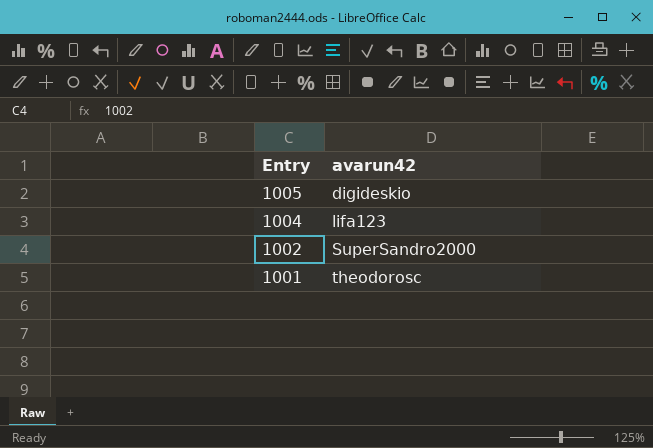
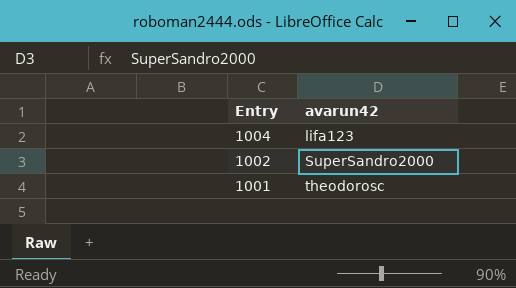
row 1005: digideskio -> none

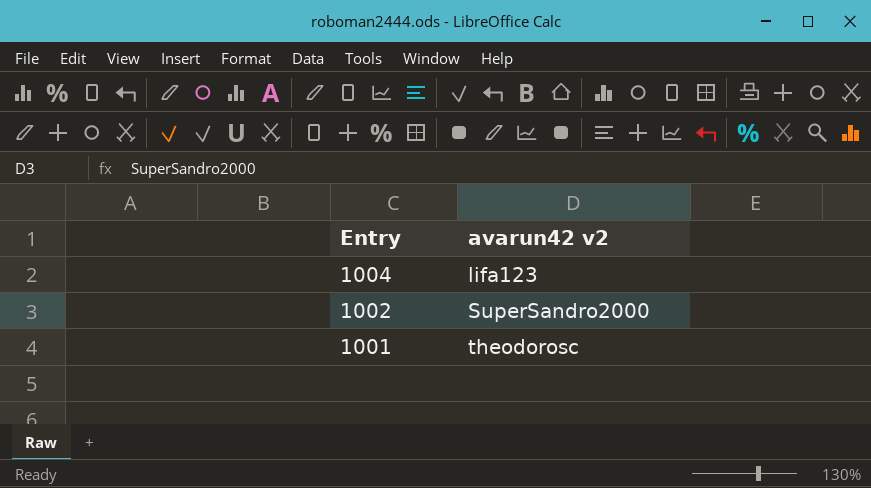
column name: avarun42 -> avarun42 v2

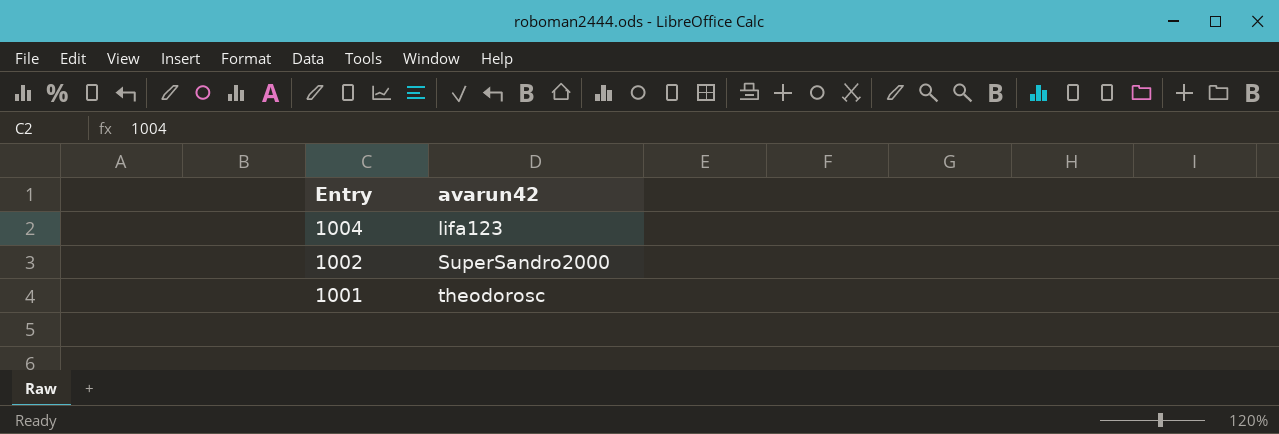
column name: avarun42 v2 -> avarun42

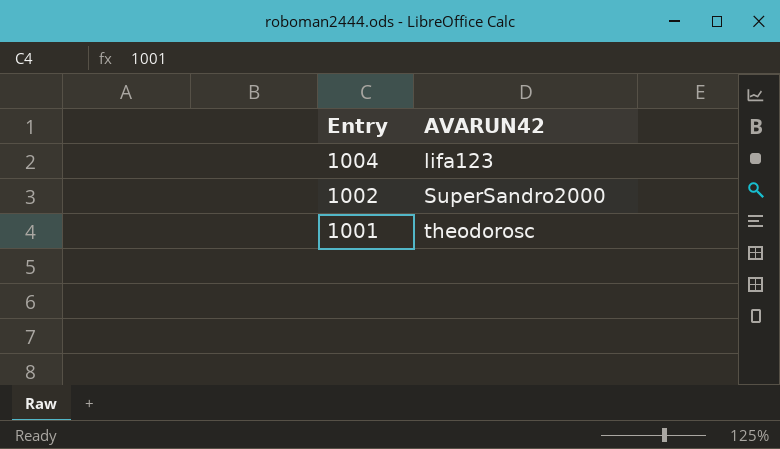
column name: avarun42 -> AVARUN42

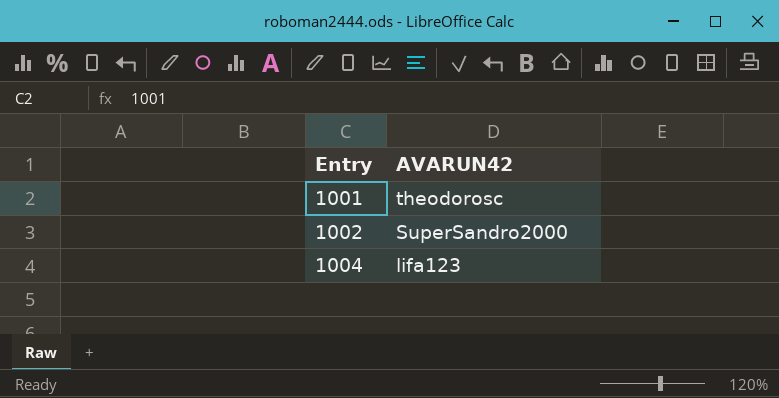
row order: Entry descending -> Entry ascending

